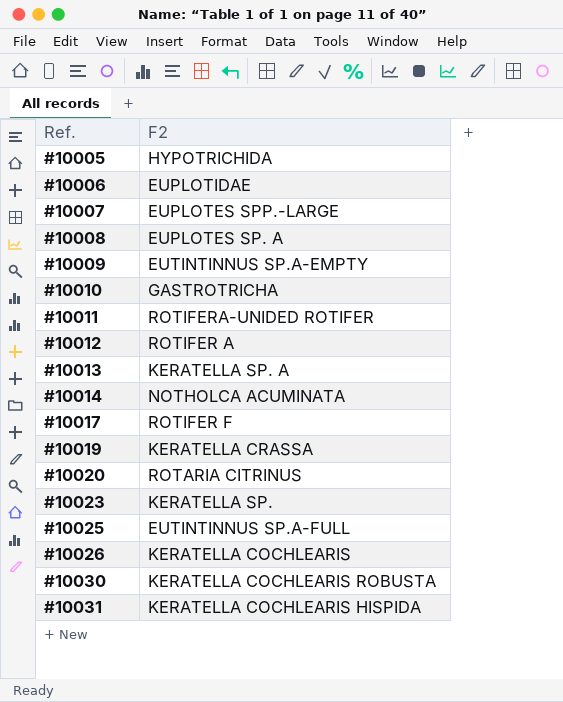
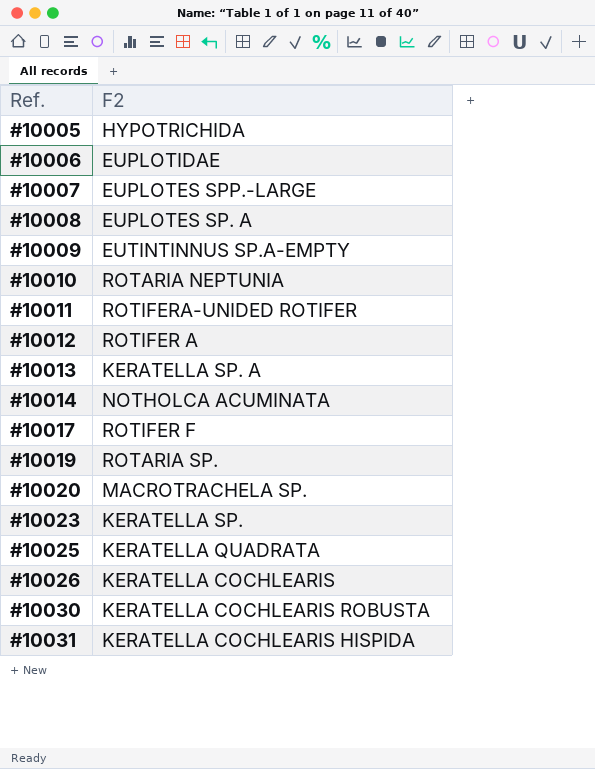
#10010 | F2: GASTROTRICHA -> ROTARIA NEPTUNIA
#10019 | F2: KERATELLA CRASSA -> ROTARIA SP.
#10020 | F2: ROTARIA CITRINUS -> MACROTRACHELA SP.
#10025 | F2: EUTINTINNUS SP.A-FULL -> KERATELLA QUADRATA

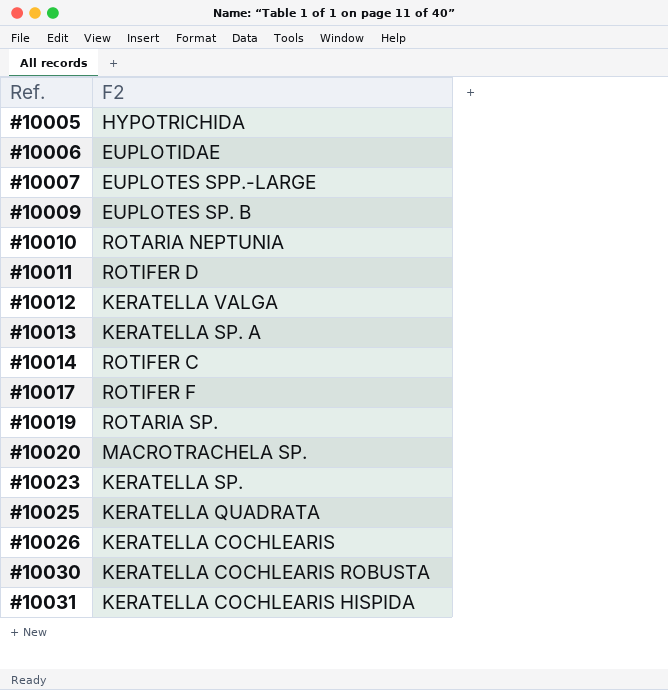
row #10008: EUPLOTES SP. A -> none
#10009 | F2: EUTINTINNUS SP.A-EMPTY -> EUPLOTES SP. B
#10011 | F2: ROTIFERA-UNIDED ROTIFER -> ROTIFER D
#10012 | F2: ROTIFER A -> KERATELLA VALGA
#10014 | F2: NOTHOLCA ACUMINATA -> ROTIFER C

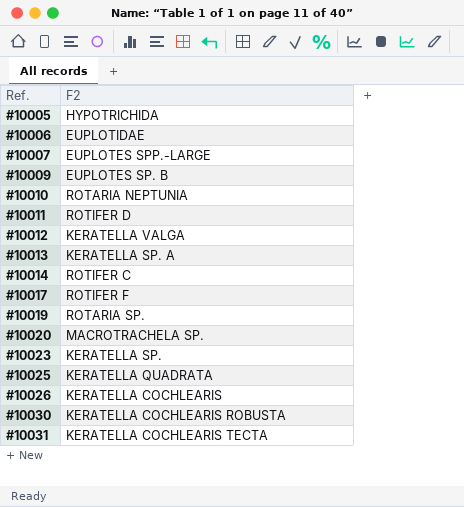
#10031 | F2: KERATELLA COCHLEARIS HISPIDA -> KERATELLA COCHLEARIS TECTA

